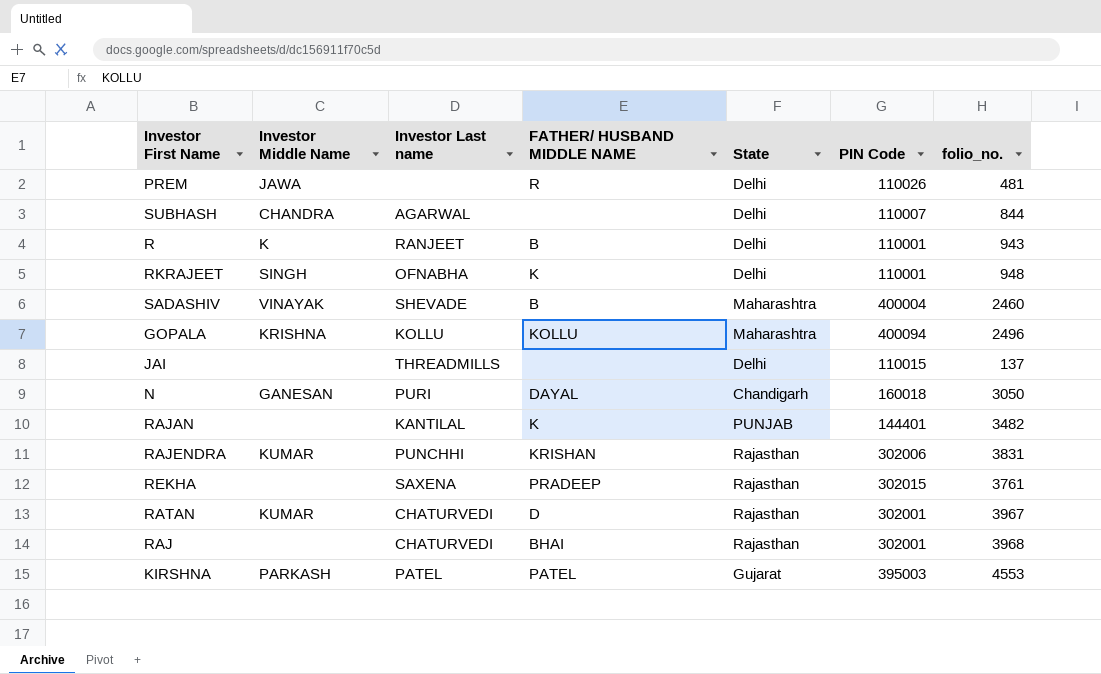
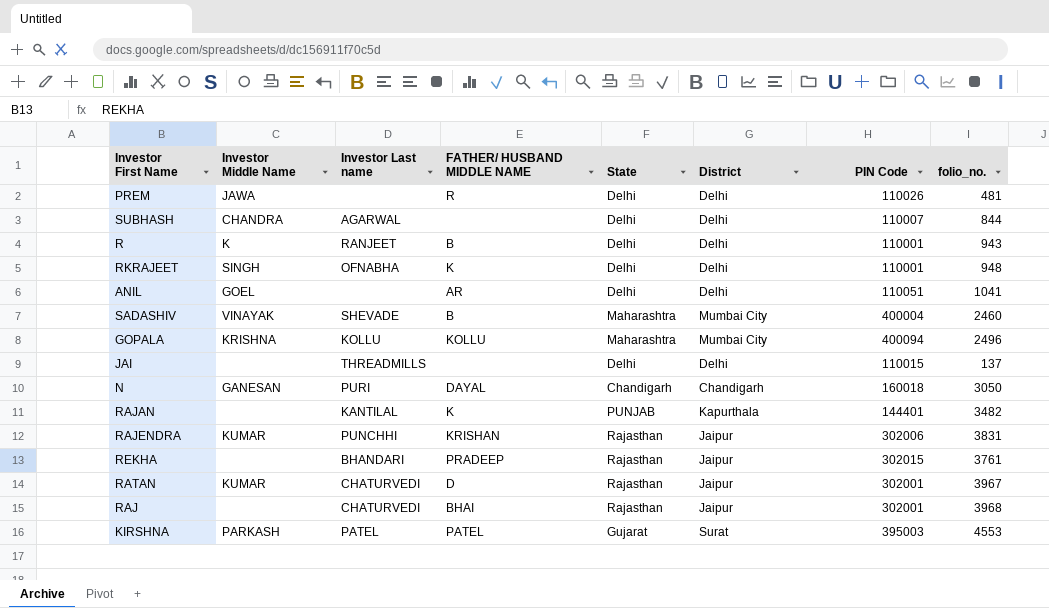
column District | position: none -> 6
row ANIL: none -> GOEL | none | AR | Delhi | Delhi | 110051 | 1041
REKHA | Investor Last name: SAXENA -> BHANDARI

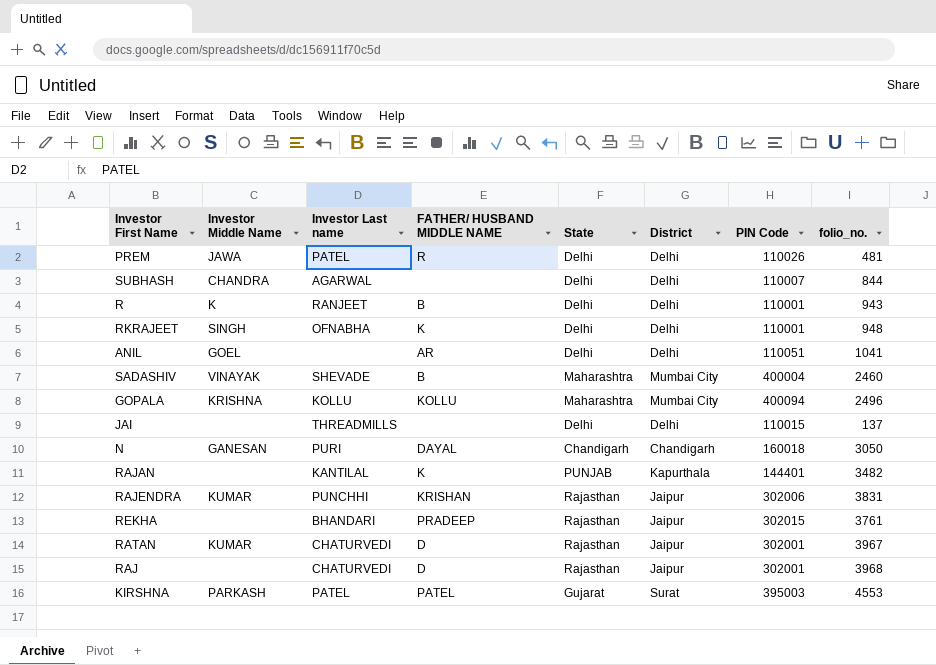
PREM | Investor Last name: none -> PATEL
RAJ | FATHER/ HUSBAND MIDDLE NAME: BHAI -> D

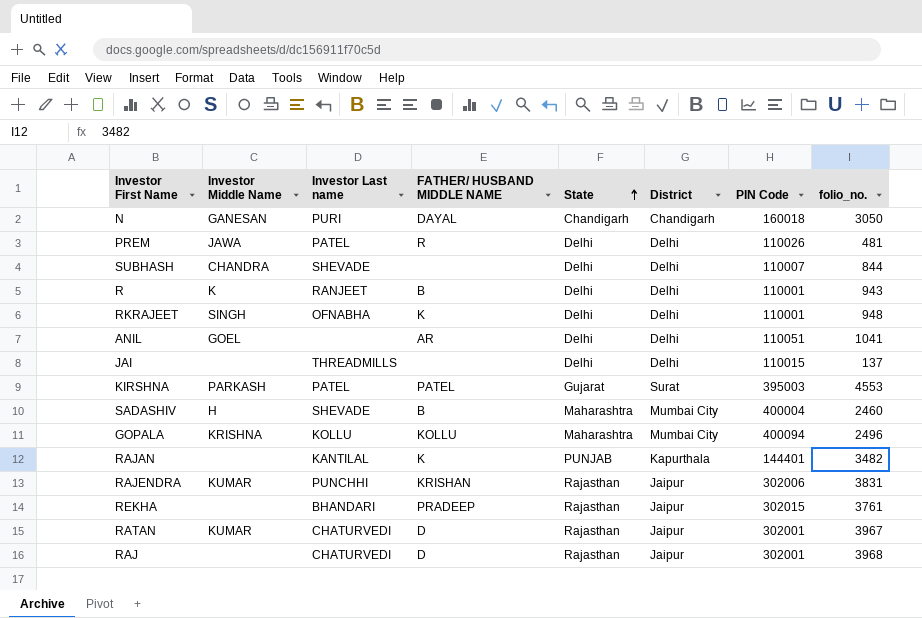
row order: none -> State ascending
SUBHASH | Investor Last name: AGARWAL -> SHEVADE
SADASHIV | Investor Middle Name: VINAYAK -> H

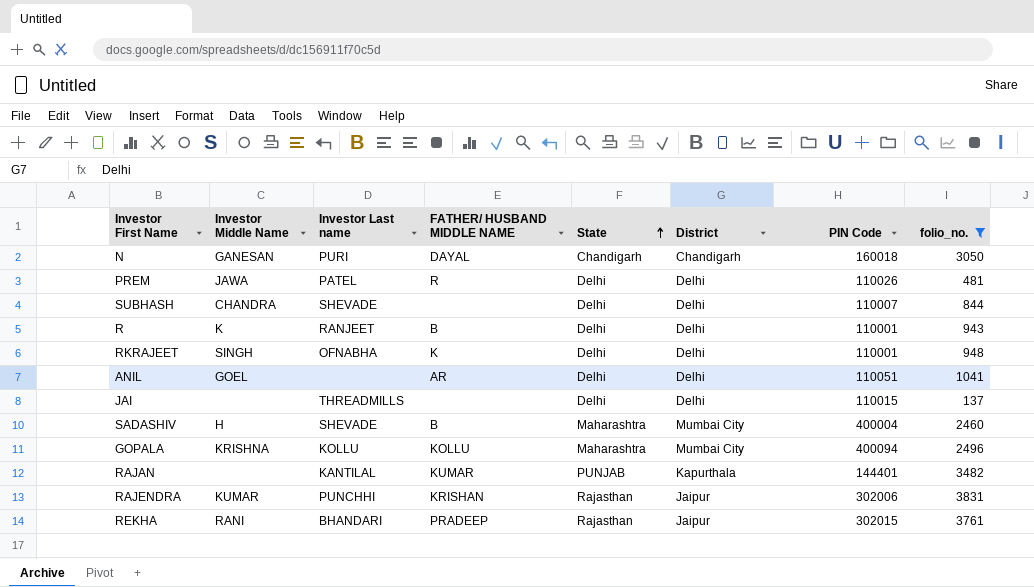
filter: none -> folio_no. <= 3831
RAJAN | FATHER/ HUSBAND MIDDLE NAME: K -> KUMAR
REKHA | Investor Middle Name: none -> RANI

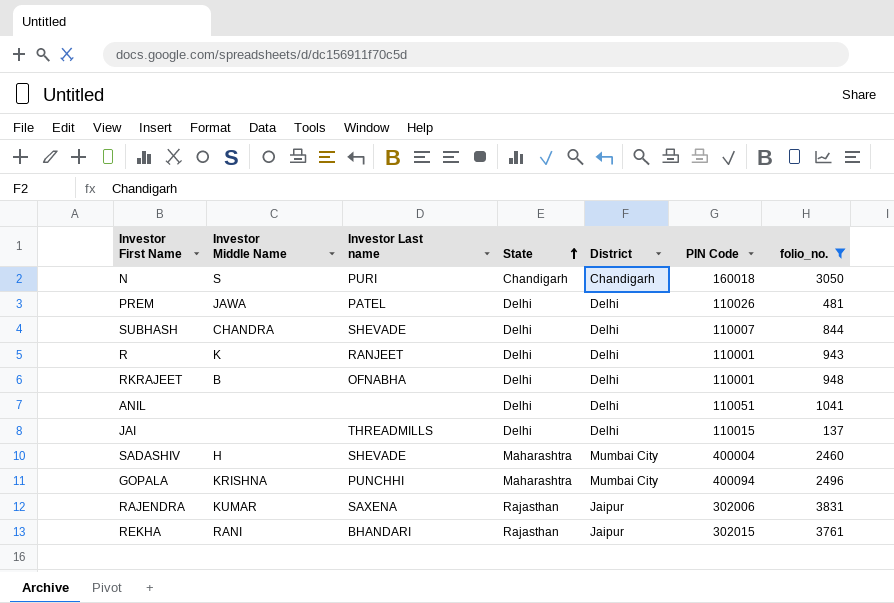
column FATHER/ HUSBAND MIDDLE NAME | position: 4 -> none
row RAJAN: none | KANTILAL | KUMAR | PUNJAB | Kapurthala | 144401 | 3482 -> none
N | Investor Middle Name: GANESAN -> S
RKRAJEET | Investor Middle Name: SINGH -> B
ANIL | Investor Middle Name: GOEL -> none
GOPALA | Investor Last name: KOLLU -> PUNCHHI
RAJENDRA | Investor Last name: PUNCHHI -> SAXENA

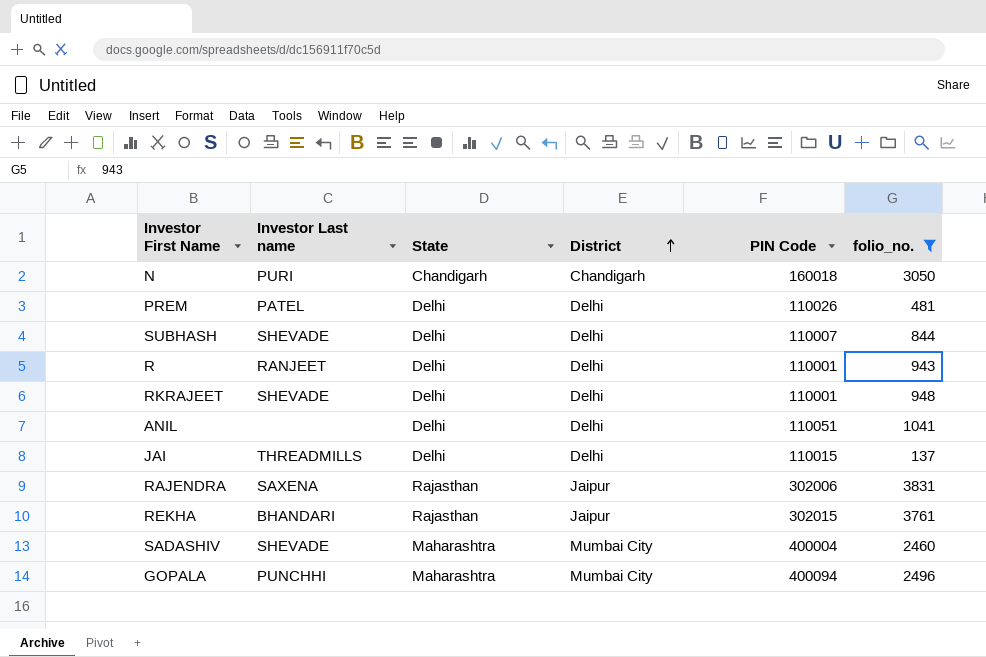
row order: State ascending -> District ascending
column Investor Middle Name | position: 2 -> none
RKRAJEET | Investor Last name: OFNABHA -> SHEVADE

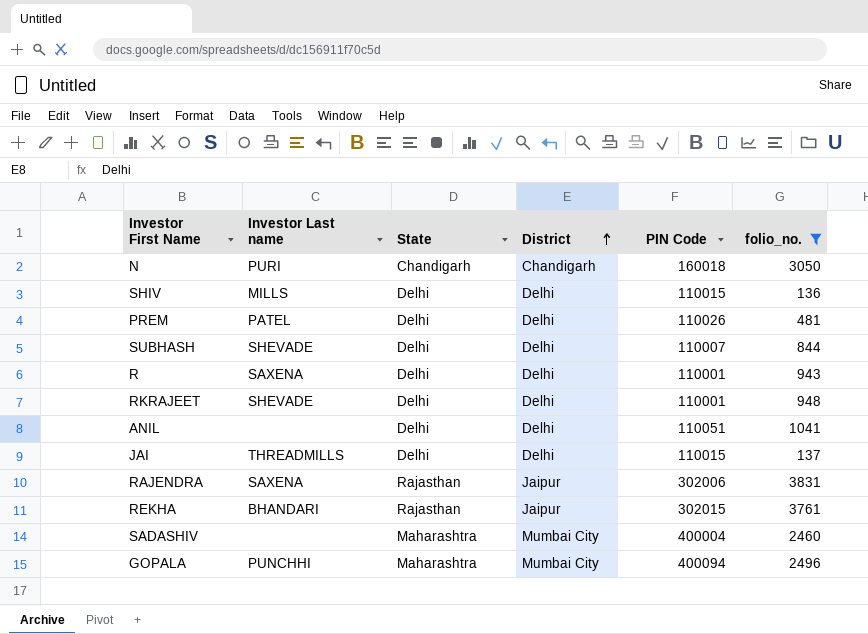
row SHIV: none -> MILLS | Delhi | Delhi | 110015 | 136
R | Investor Last name: RANJEET -> SAXENA
SADASHIV | Investor Last name: SHEVADE -> none

